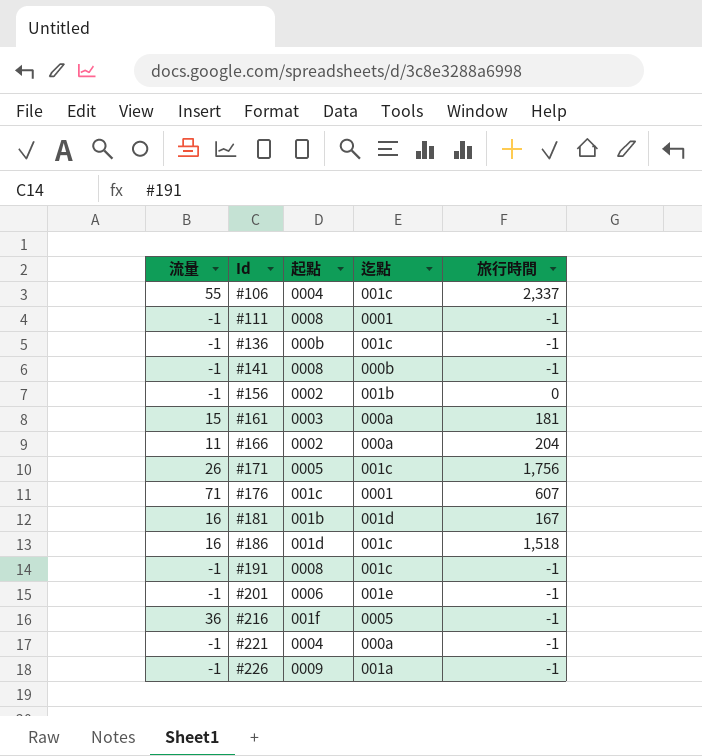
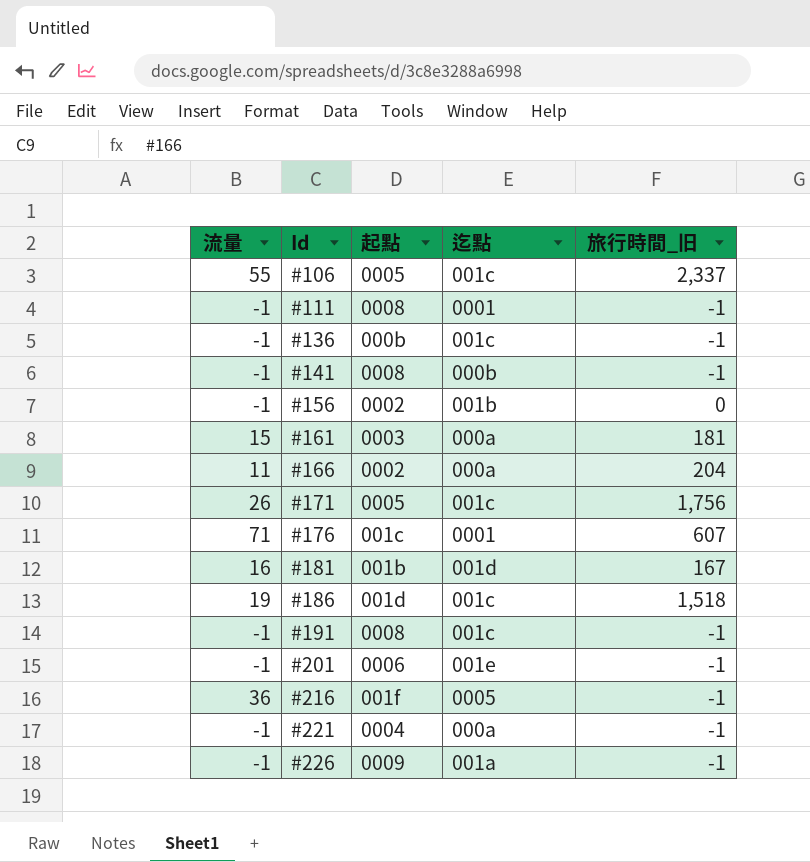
column name: 旅行時間 -> 旅行時間_旧
#106 | 起點: 0004 -> 0005
#186 | 流量: 16 -> 19

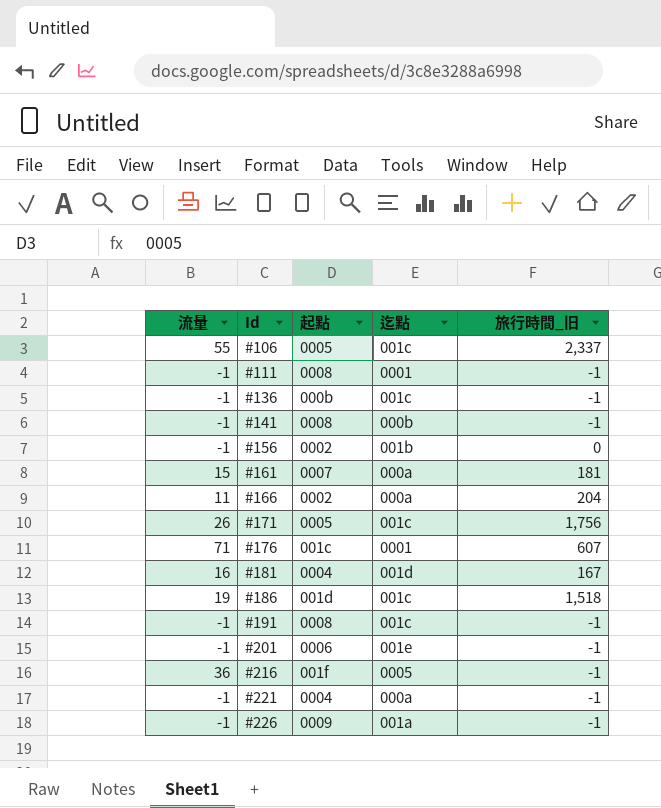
#161 | 起點: 0003 -> 0007
#181 | 起點: 001b -> 0004

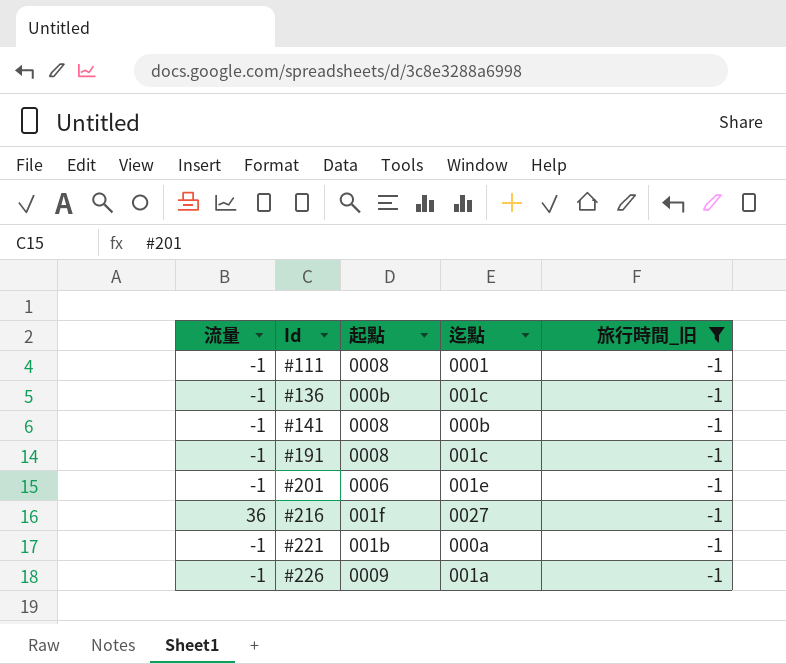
filter: none -> 旅行時間_旧 = -1
#216 | 迄點: 0005 -> 0027
#221 | 起點: 0004 -> 001b

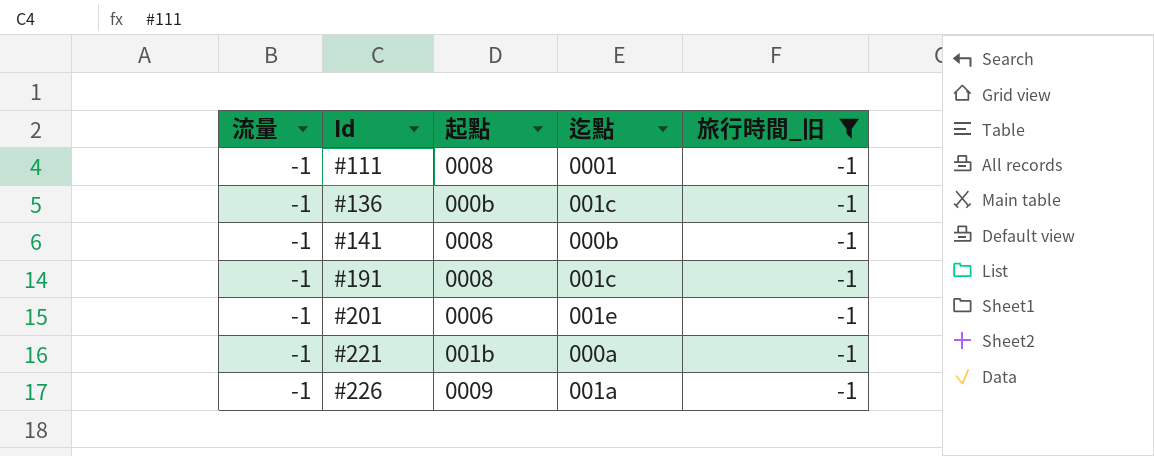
row #216: 36 | 001f | 0027 | -1 -> none

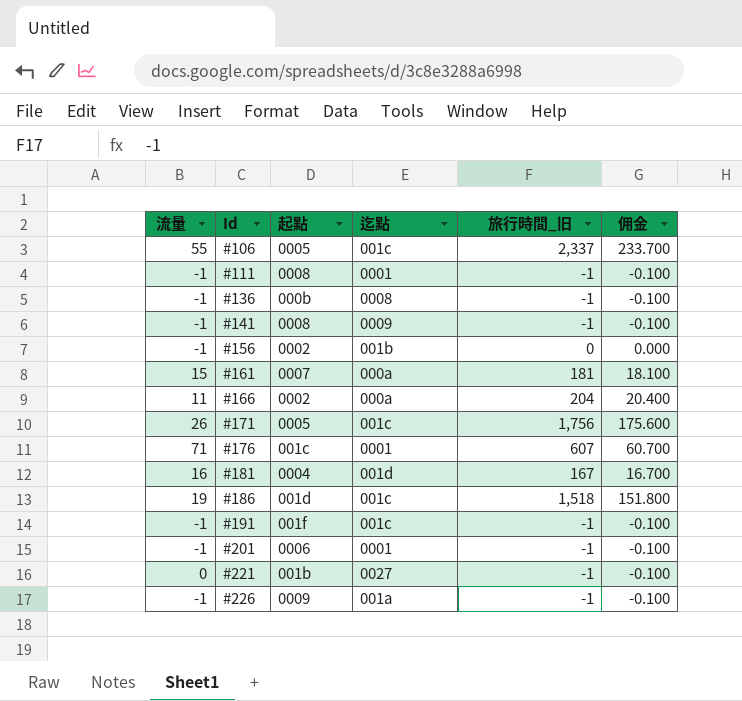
filter: 旅行時間_旧 = -1 -> none
column 佣金 | formula: none -> [旅行時間_旧] * 0.1
#136 | 迄點: 001c -> 0008
#141 | 迄點: 000b -> 0009
#191 | 起點: 0008 -> 001f
#201 | 迄點: 001e -> 0001
#221 | 流量: -1 -> 0
#221 | 迄點: 000a -> 0027

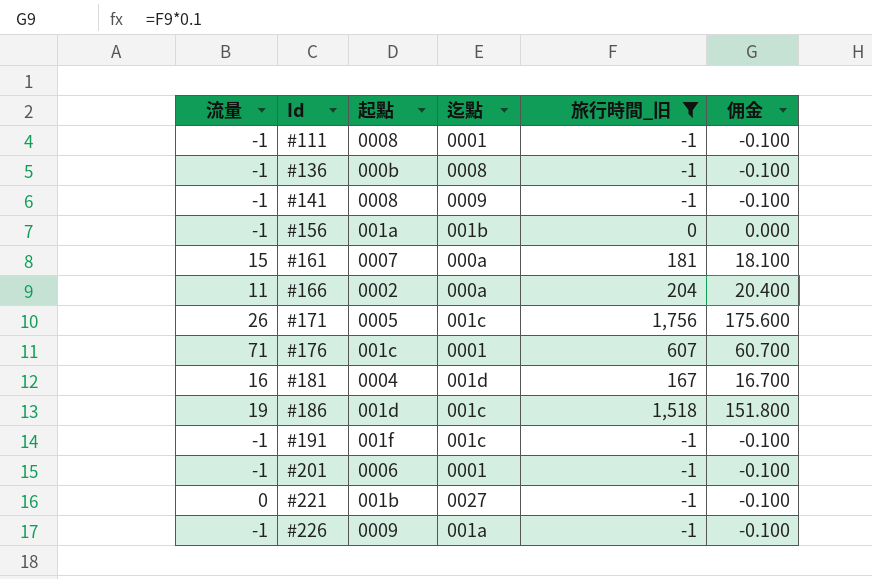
filter: none -> 旅行時間_旧 != 2,337
#156 | 起點: 0002 -> 001a

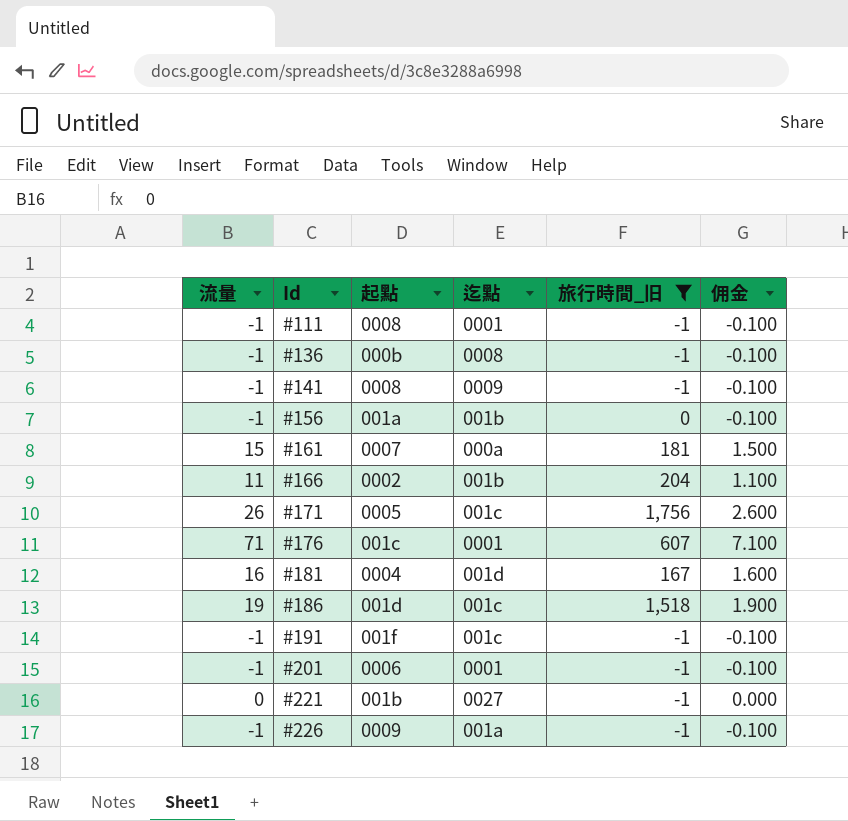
column 佣金 | formula: [旅行時間_旧] * 0.1 -> [流量] * 0.1
#166 | 迄點: 000a -> 001b

